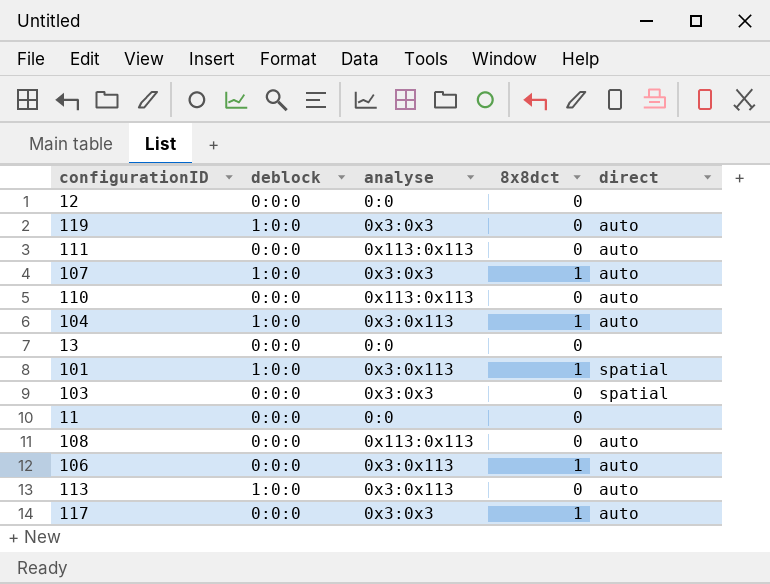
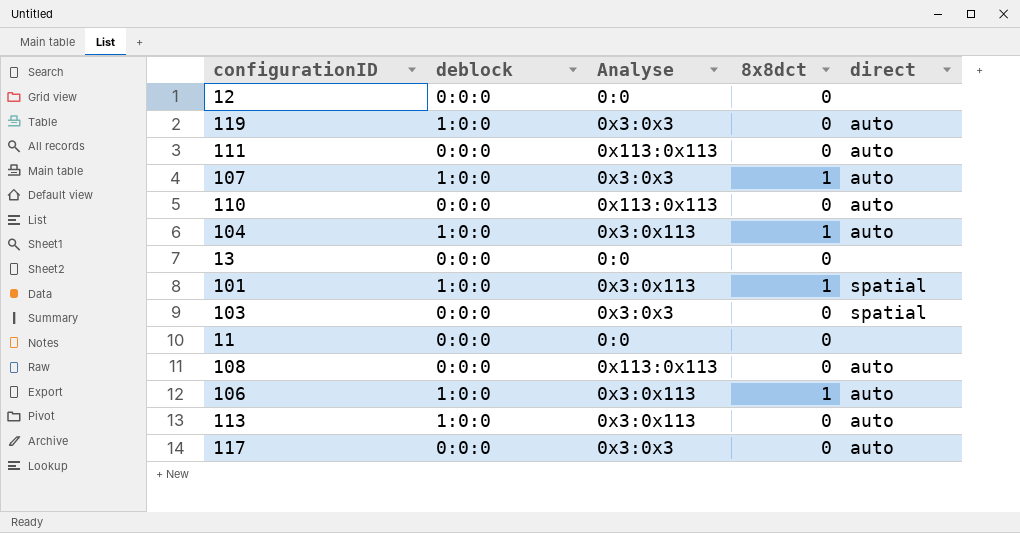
column name: analyse -> Analyse
106 | deblock: 0:0:0 -> 1:0:0
117 | 8x8dct: 1 -> 0

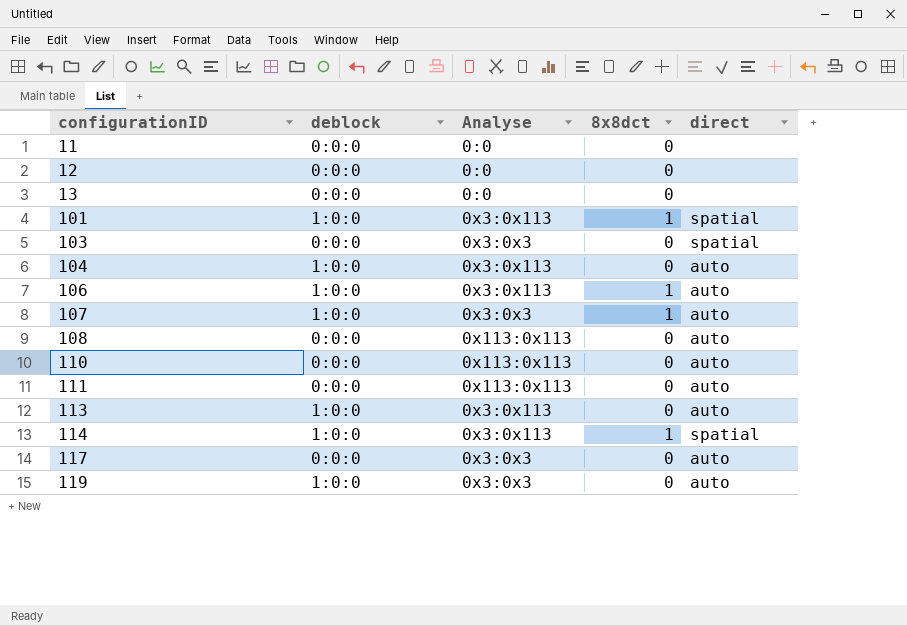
row order: none -> configurationID ascending
104 | 8x8dct: 1 -> 0
row 114: none -> 1:0:0 | 0x3:0x113 | 1 | spatial

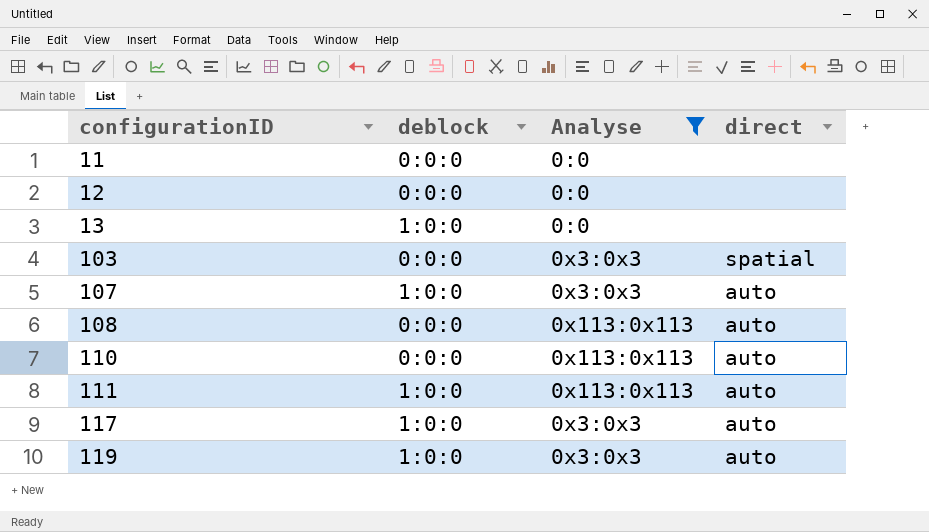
filter: none -> Analyse != 0x3:0x113
column 8x8dct | position: 4 -> none
13 | deblock: 0:0:0 -> 1:0:0
111 | deblock: 0:0:0 -> 1:0:0
117 | deblock: 0:0:0 -> 1:0:0

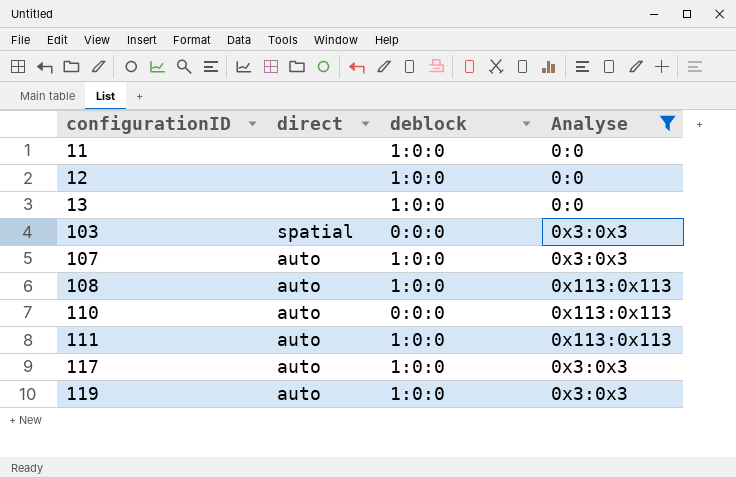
column direct | position: 4 -> 2
11 | deblock: 0:0:0 -> 1:0:0
12 | deblock: 0:0:0 -> 1:0:0
108 | deblock: 0:0:0 -> 1:0:0

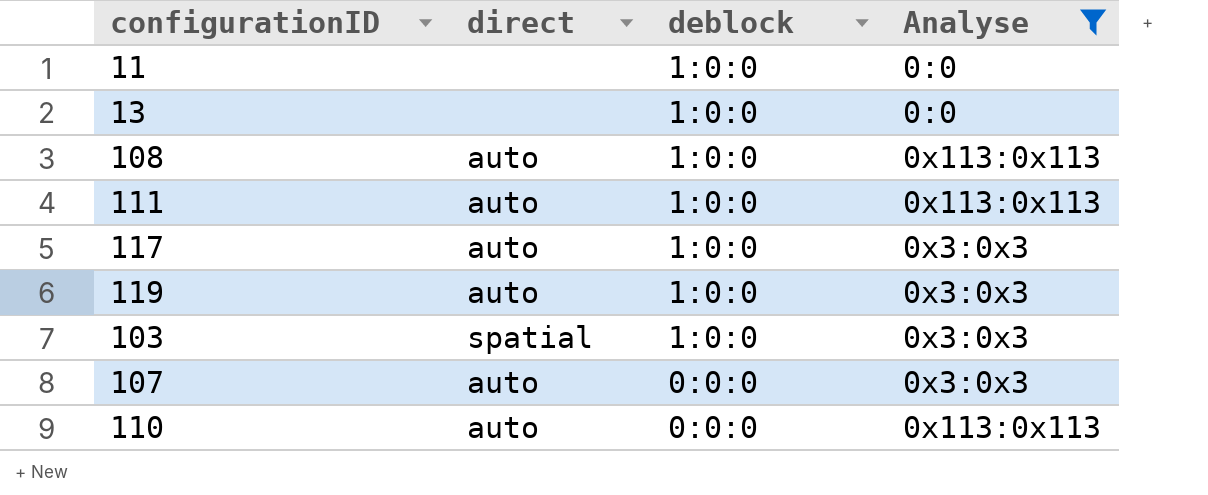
row order: configurationID ascending -> deblock descending
row 12: none | 1:0:0 | 0:0 -> none
103 | deblock: 0:0:0 -> 1:0:0
107 | deblock: 1:0:0 -> 0:0:0

